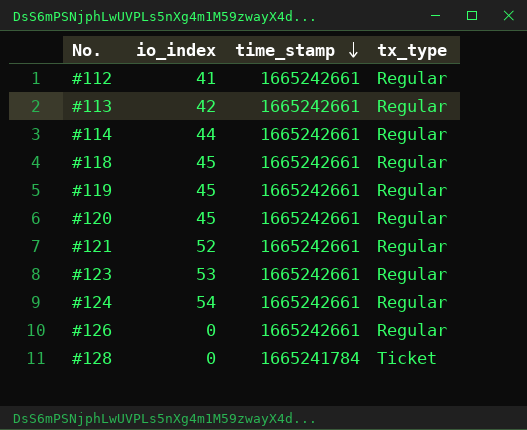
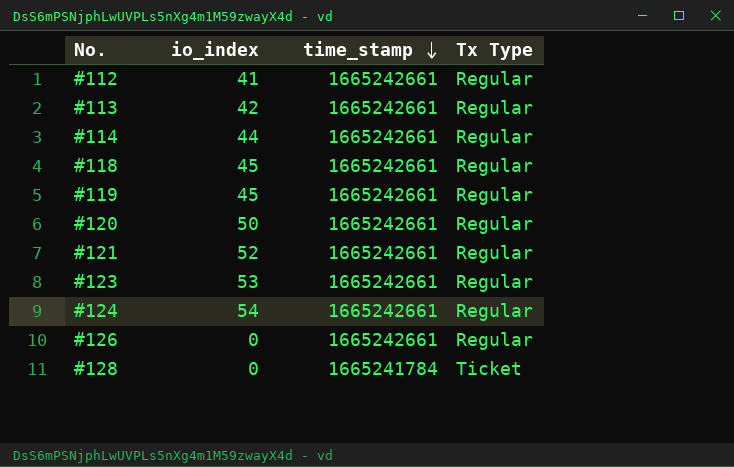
column name: tx_type -> Tx Type
#120 | io_index: 45 -> 50

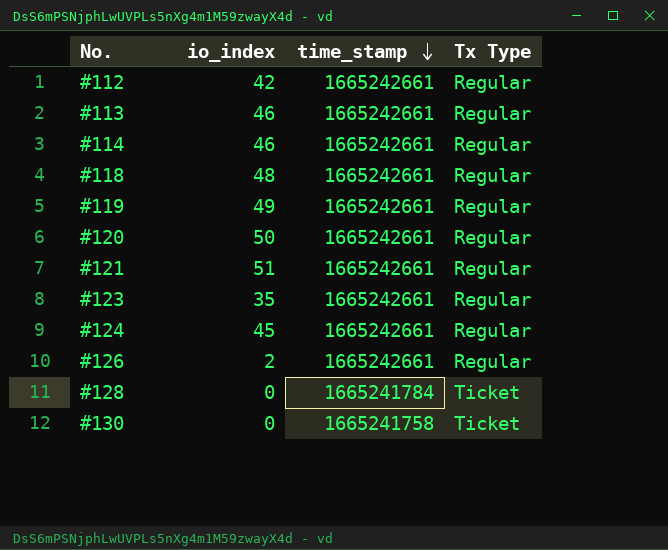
#112 | io_index: 41 -> 42
#113 | io_index: 42 -> 46
#114 | io_index: 44 -> 46
#118 | io_index: 45 -> 48
#119 | io_index: 45 -> 49
#121 | io_index: 52 -> 51
#123 | io_index: 53 -> 35
#124 | io_index: 54 -> 45
#126 | io_index: 0 -> 2
row #130: none -> 0 | 1665241758 | Ticket

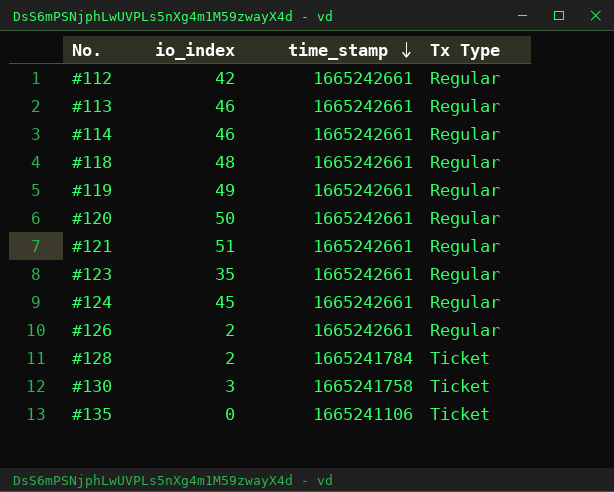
#128 | io_index: 0 -> 2
#130 | io_index: 0 -> 3
row #135: none -> 0 | 1665241106 | Ticket

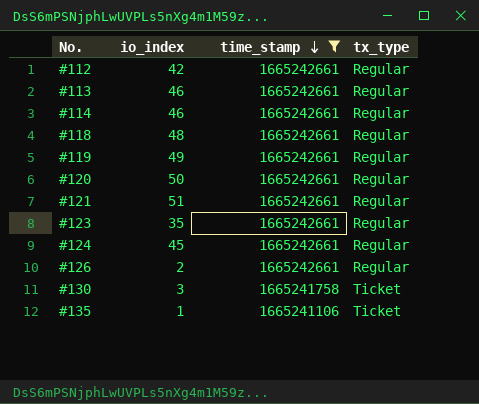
filter: none -> time_stamp != 1665241784
column name: Tx Type -> tx_type
#135 | io_index: 0 -> 1

